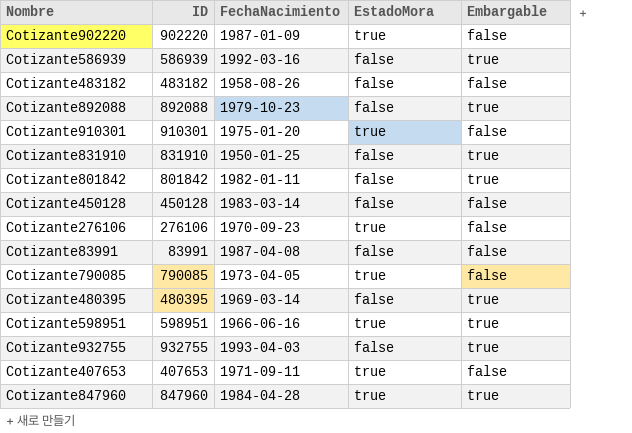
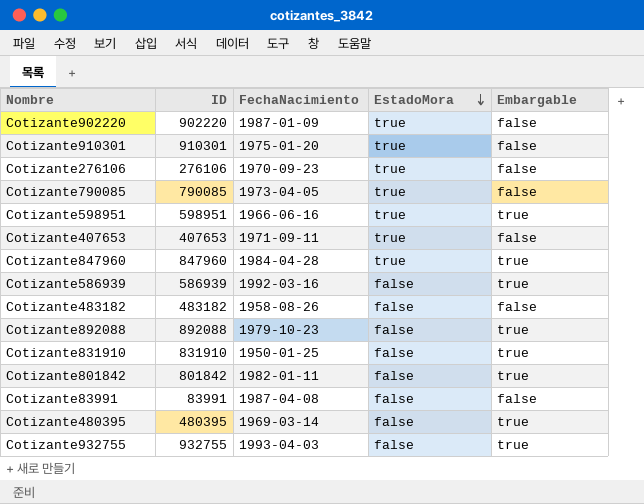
row order: none -> EstadoMora descending
row Cotizante450128: 450128 | 1983-03-14 | false | false -> none

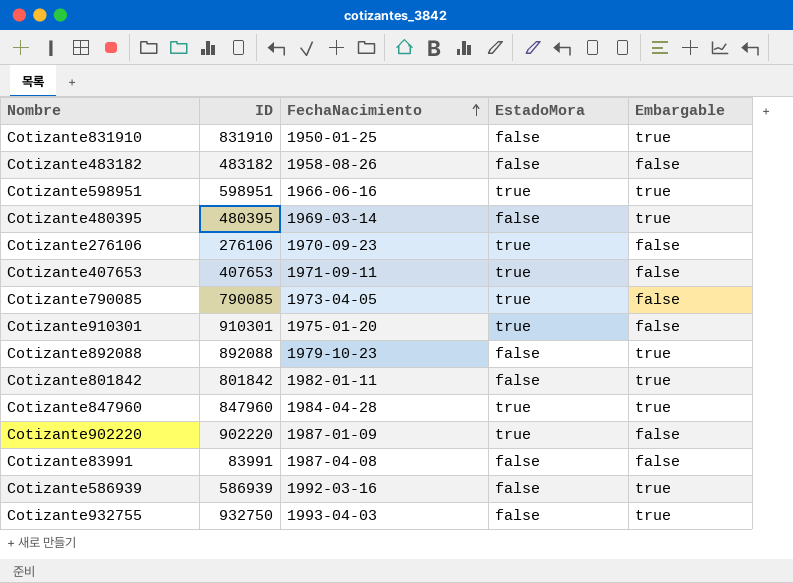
row order: EstadoMora descending -> FechaNacimiento ascending
Cotizante932755 | ID: 932755 -> 932750

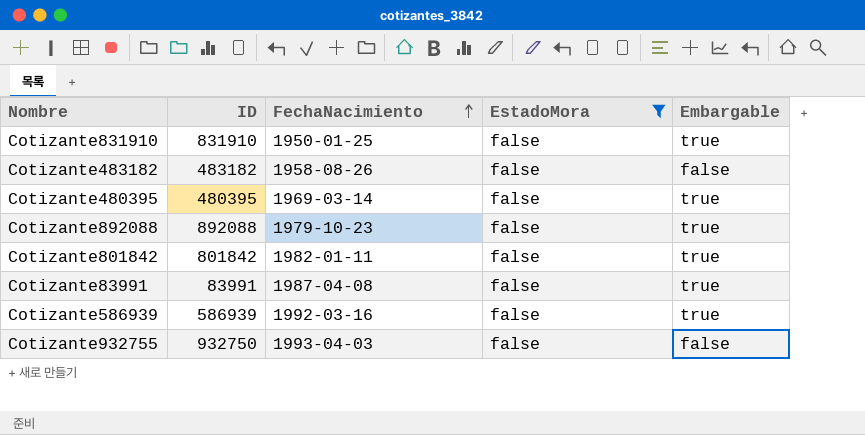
filter: none -> EstadoMora = false
Cotizante83991 | Embargable: false -> true
Cotizante932755 | Embargable: true -> false

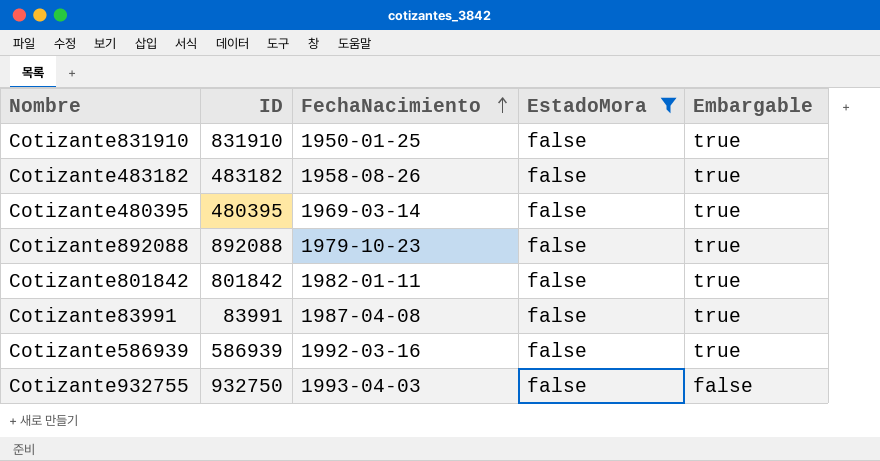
Cotizante483182 | Embargable: false -> true

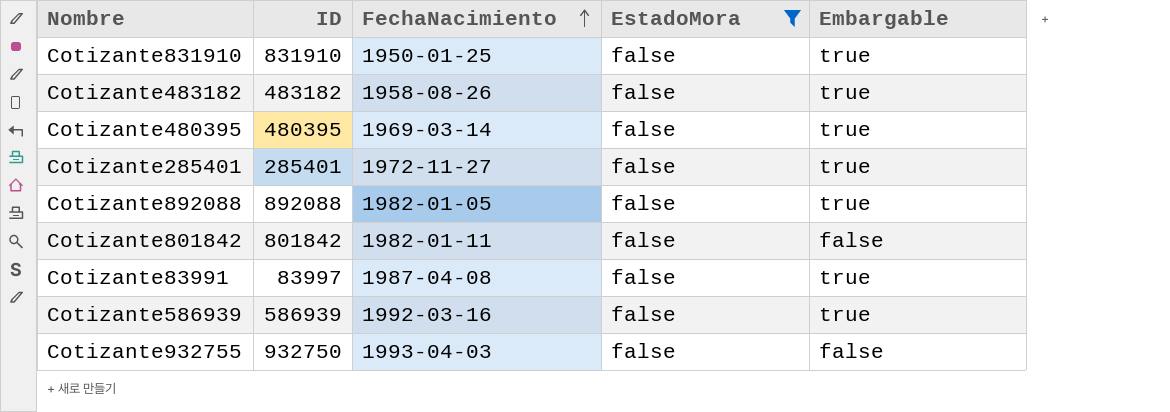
row Cotizante285401: none -> 285401 | 1972-11-27 | false | true
Cotizante892088 | FechaNacimiento: 1979-10-23 -> 1982-01-05
Cotizante801842 | Embargable: true -> false
Cotizante83991 | ID: 83991 -> 83997

